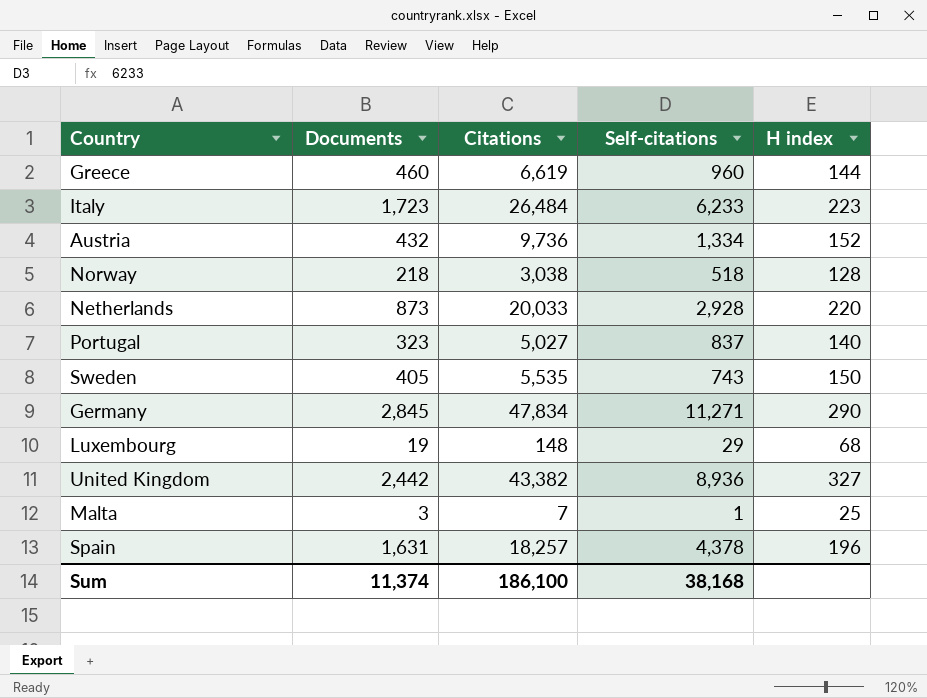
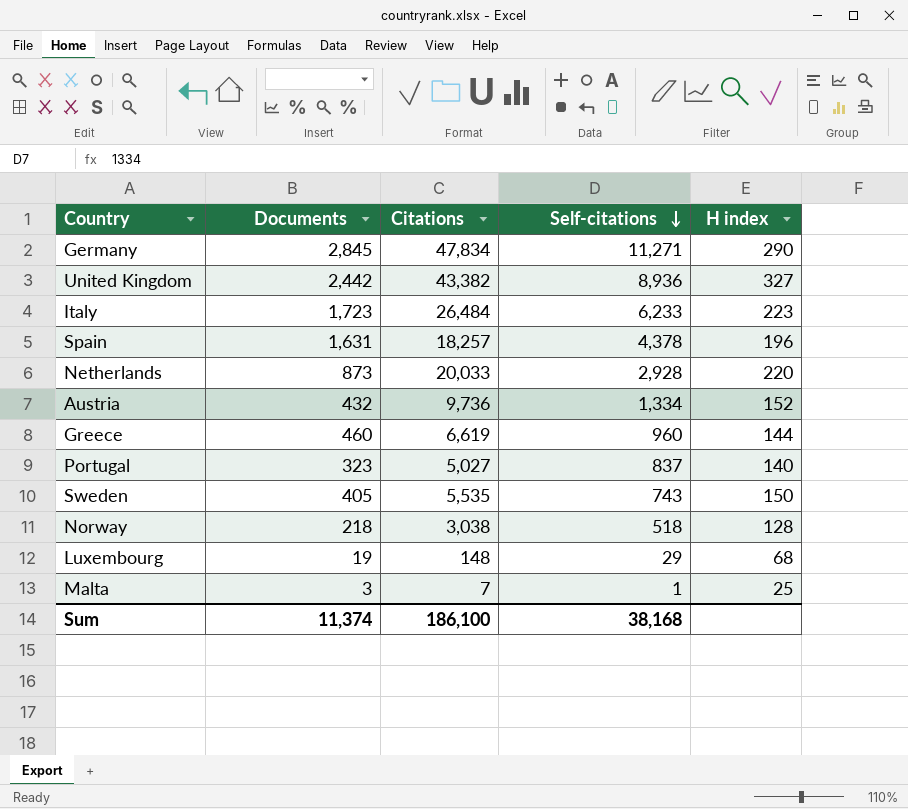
row order: none -> Self-citations descending

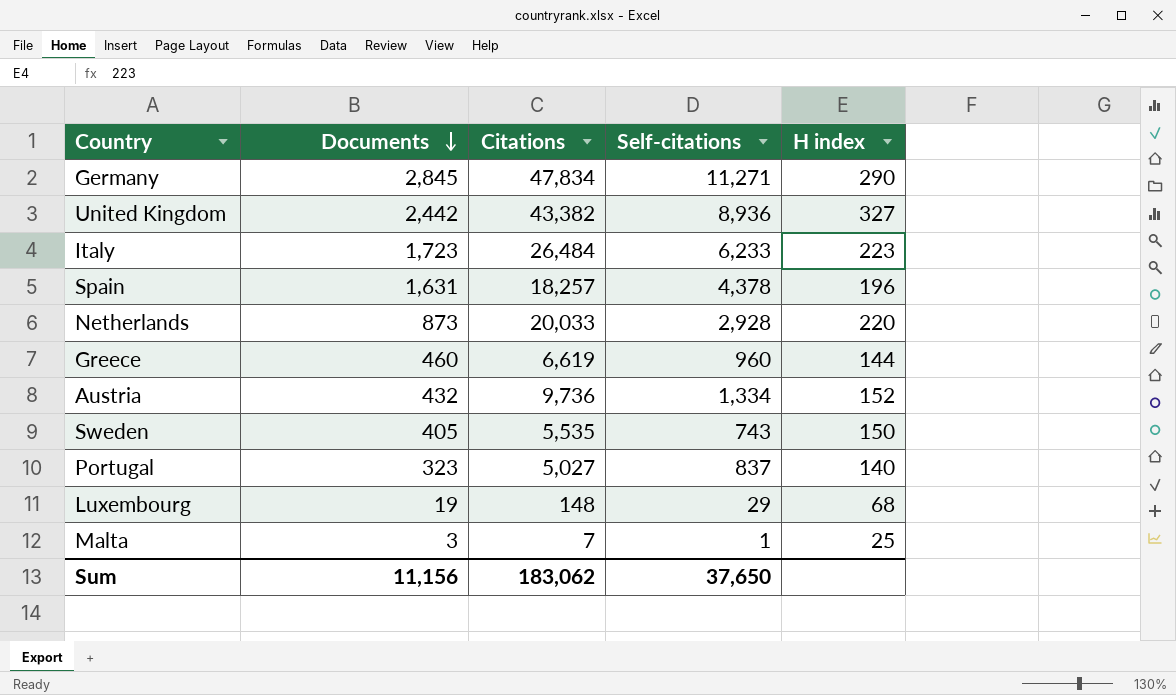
row order: Self-citations descending -> Documents descending
row Norway: 218 | 3,038 | 518 | 128 -> none
Sum | Documents: 11,374 -> 11,156
Sum | Citations: 186,100 -> 183,062
Sum | Self-citations: 38,168 -> 37,650

